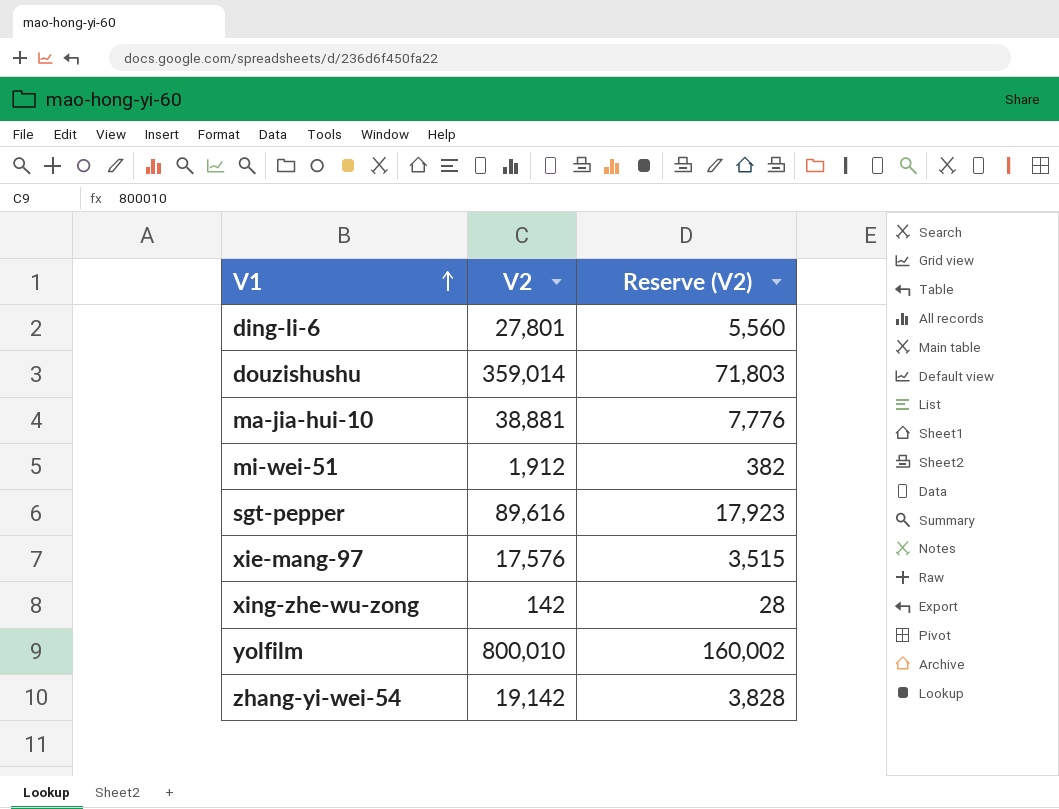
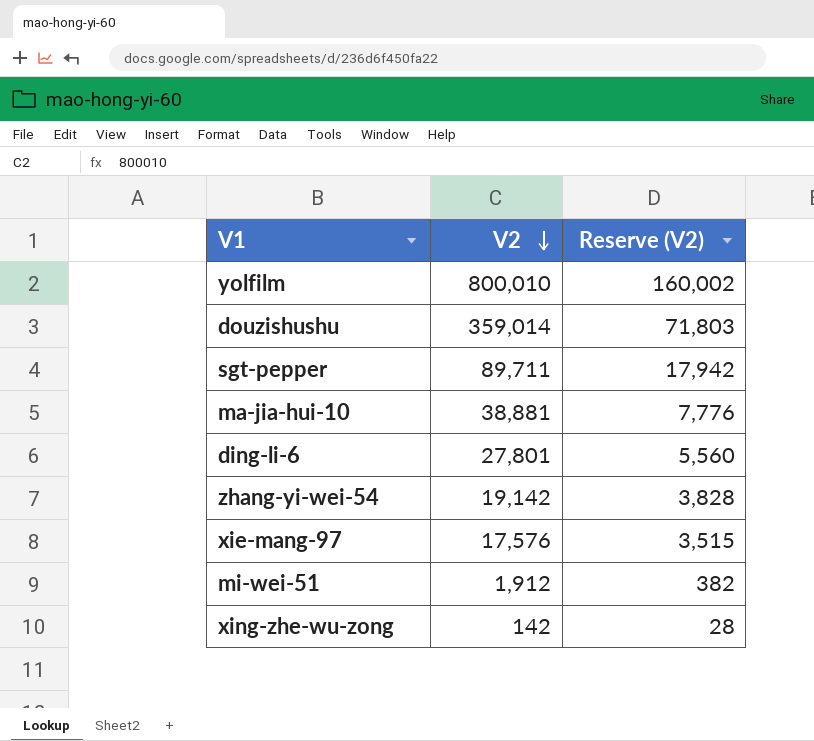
row order: V1 ascending -> V2 descending
sgt-pepper | V2: 89,616 -> 89,711
sgt-pepper | Reserve (V2): 17,923 -> 17,942

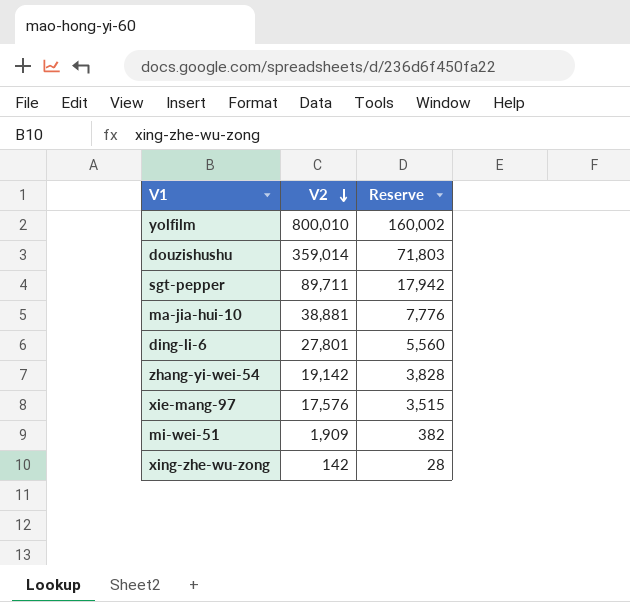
column name: Reserve (V2) -> Reserve
mi-wei-51 | V2: 1,912 -> 1,909

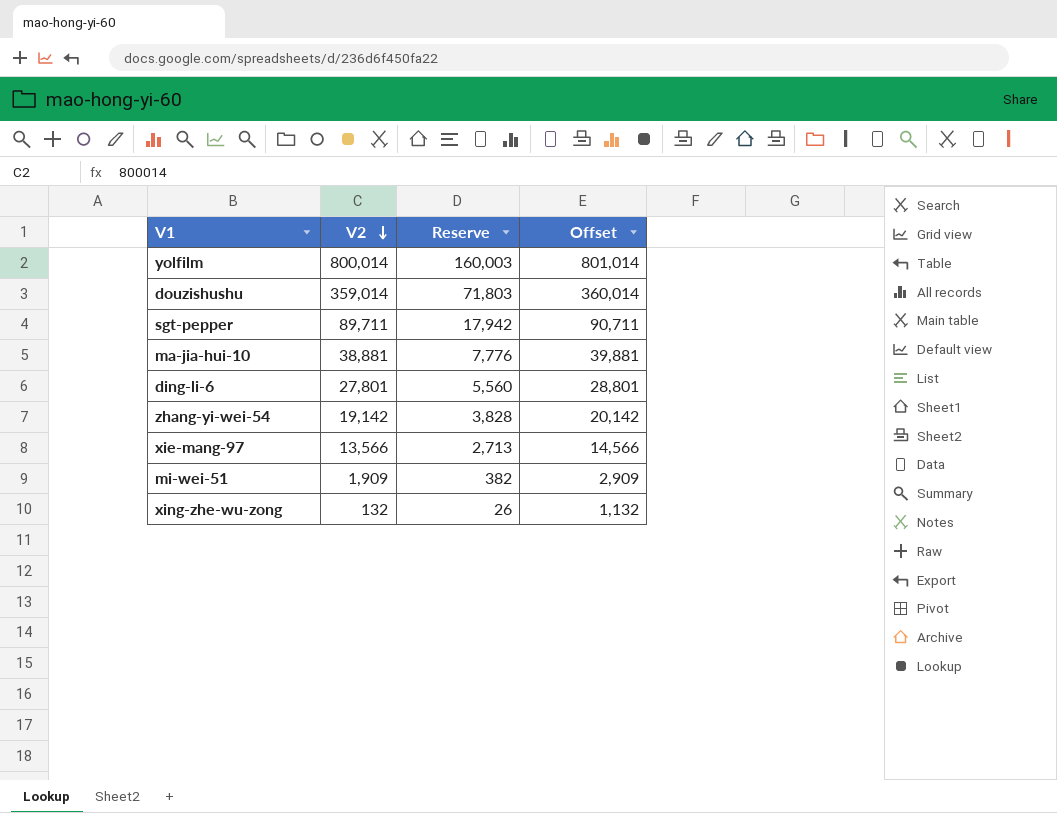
column Offset | formula: none -> [V2] + 1000
yolfilm | V2: 800,010 -> 800,014
yolfilm | Reserve: 160,002 -> 160,003
xie-mang-97 | V2: 17,576 -> 13,566
xie-mang-97 | Reserve: 3,515 -> 2,713
xing-zhe-wu-zong | V2: 142 -> 132
xing-zhe-wu-zong | Reserve: 28 -> 26

